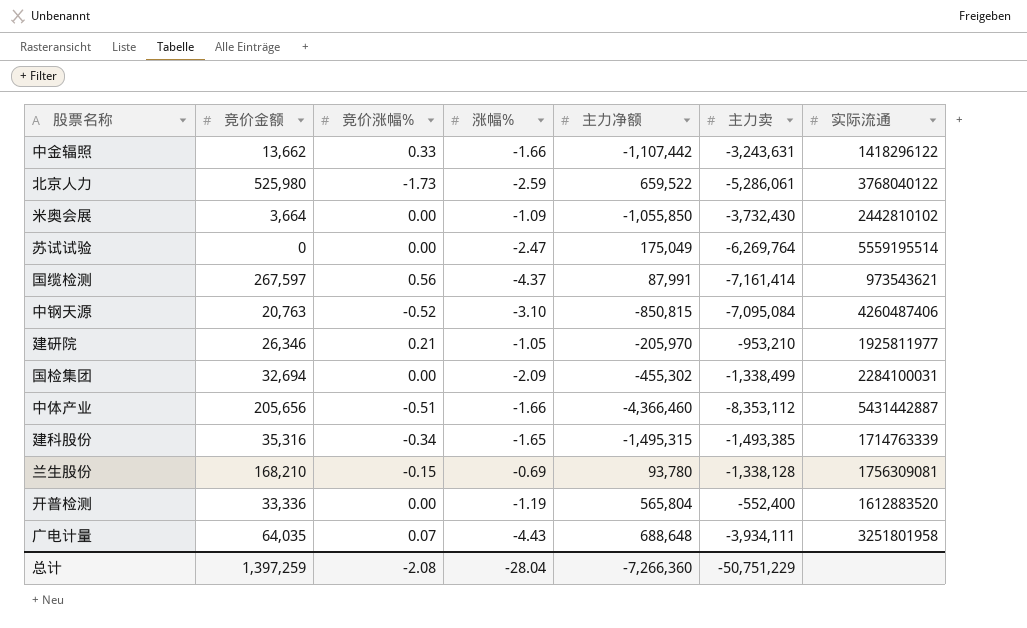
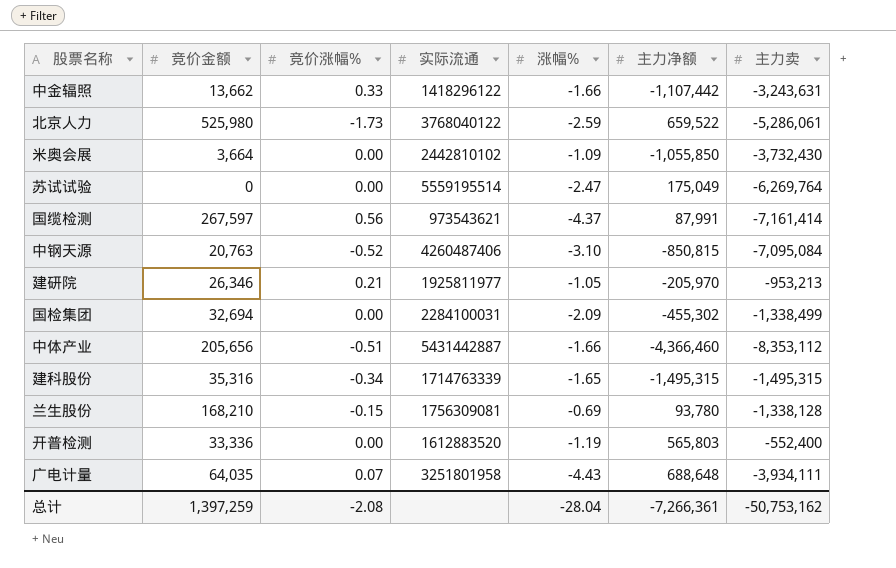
column 实际流通 | position: 7 -> 4
建研院 | 主力卖: -953,210 -> -953,213
建科股份 | 主力卖: -1,493,385 -> -1,495,315
开普检测 | 主力净额: 565,804 -> 565,803
总计 | 主力净额: -7,266,360 -> -7,266,361
总计 | 主力卖: -50,751,229 -> -50,753,162

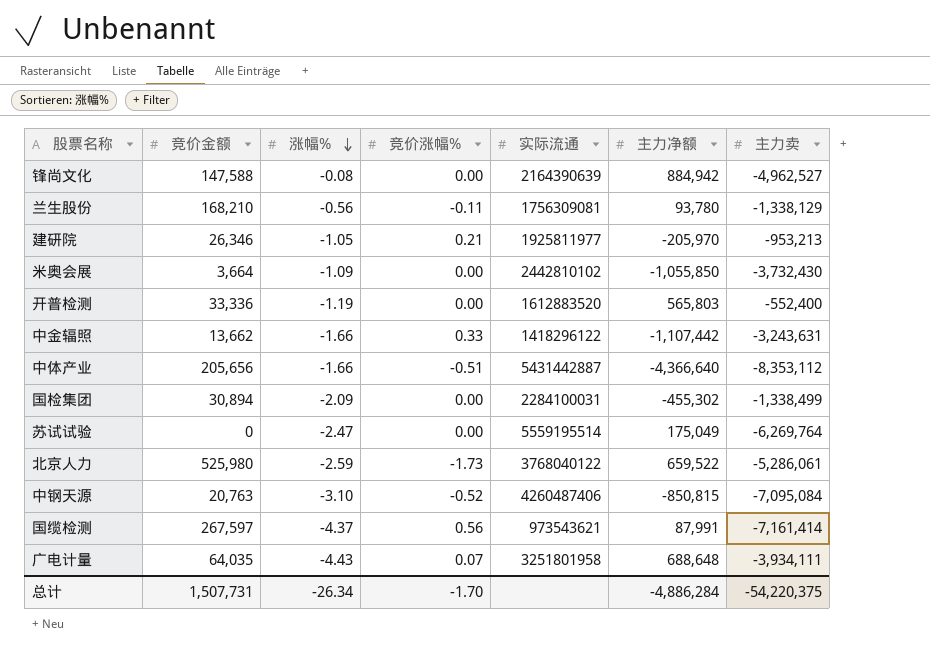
row order: none -> 涨幅% descending
column 涨幅% | position: 5 -> 3
row 建科股份: 35,316 | -0.34 | 1714763339 | -1.65 | -1,495,315 | -1,495,315 -> none
row 锋尚文化: none -> 147,588 | -0.08 | 0.00 | 2164390639 | 884,942 | -4,962,527
兰生股份 | 涨幅%: -0.69 -> -0.56
兰生股份 | 竞价涨幅%: -0.15 -> -0.11
兰生股份 | 主力卖: -1,338,128 -> -1,338,129
中体产业 | 主力净额: -4,366,460 -> -4,366,640
国检集团 | 竞价金额: 32,694 -> 30,894
总计 | 竞价金额: 1,397,259 -> 1,507,731
总计 | 涨幅%: -28.04 -> -26.34
总计 | 竞价涨幅%: -2.08 -> -1.70
总计 | 主力净额: -7,266,361 -> -4,886,284
总计 | 主力卖: -50,753,162 -> -54,220,375

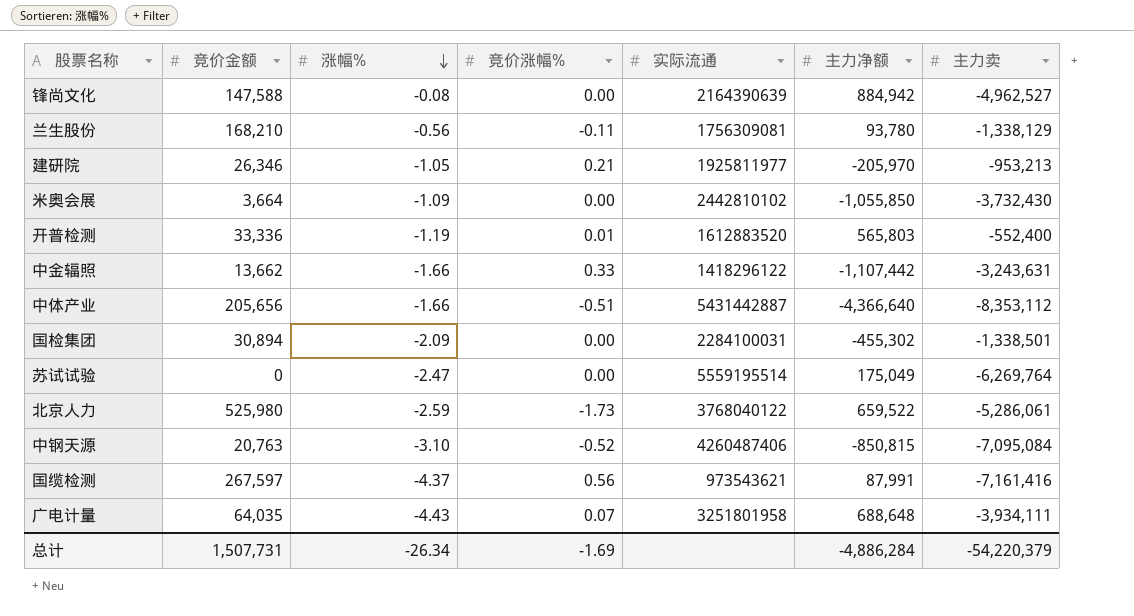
开普检测 | 竞价涨幅%: 0.00 -> 0.01
国检集团 | 主力卖: -1,338,499 -> -1,338,501
国缆检测 | 主力卖: -7,161,414 -> -7,161,416
总计 | 竞价涨幅%: -1.70 -> -1.69
总计 | 主力卖: -54,220,375 -> -54,220,379

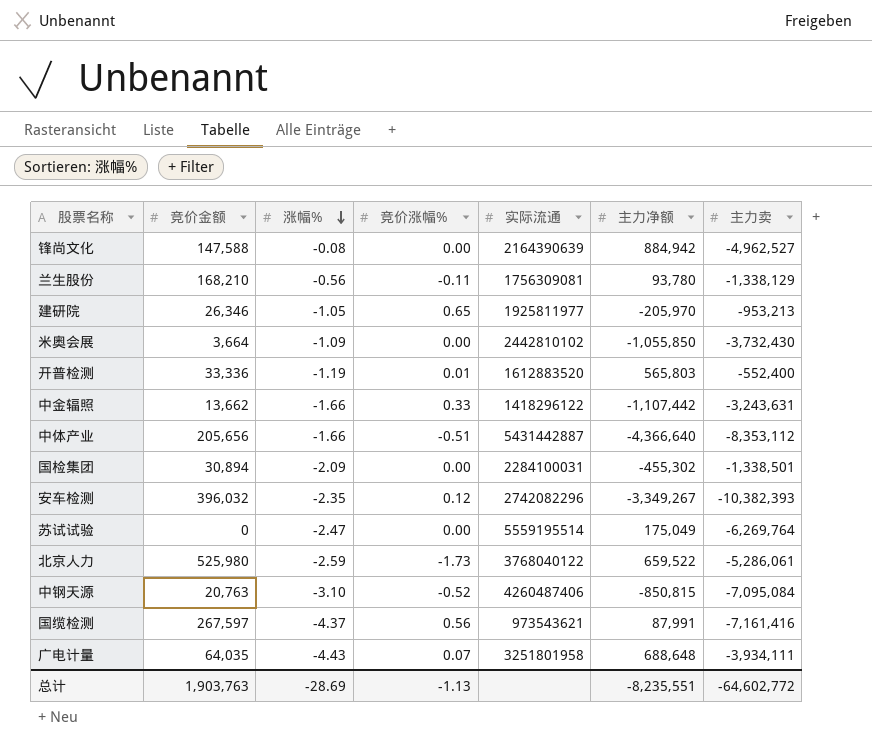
建研院 | 竞价涨幅%: 0.21 -> 0.65
row 安车检测: none -> 396,032 | -2.35 | 0.12 | 2742082296 | -3,349,267 | -10,382,393
总计 | 竞价金额: 1,507,731 -> 1,903,763
总计 | 涨幅%: -26.34 -> -28.69
总计 | 竞价涨幅%: -1.69 -> -1.13
总计 | 主力净额: -4,886,284 -> -8,235,551
总计 | 主力卖: -54,220,379 -> -64,602,772

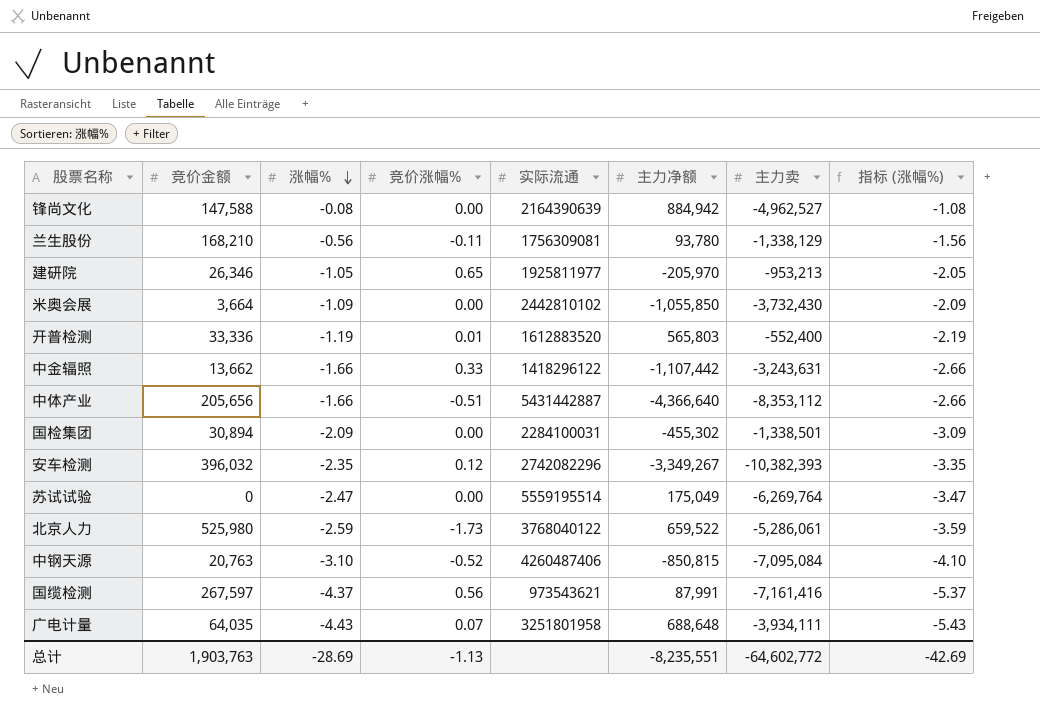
column 指标 (涨幅%) | formula: none -> [涨幅%] - 1

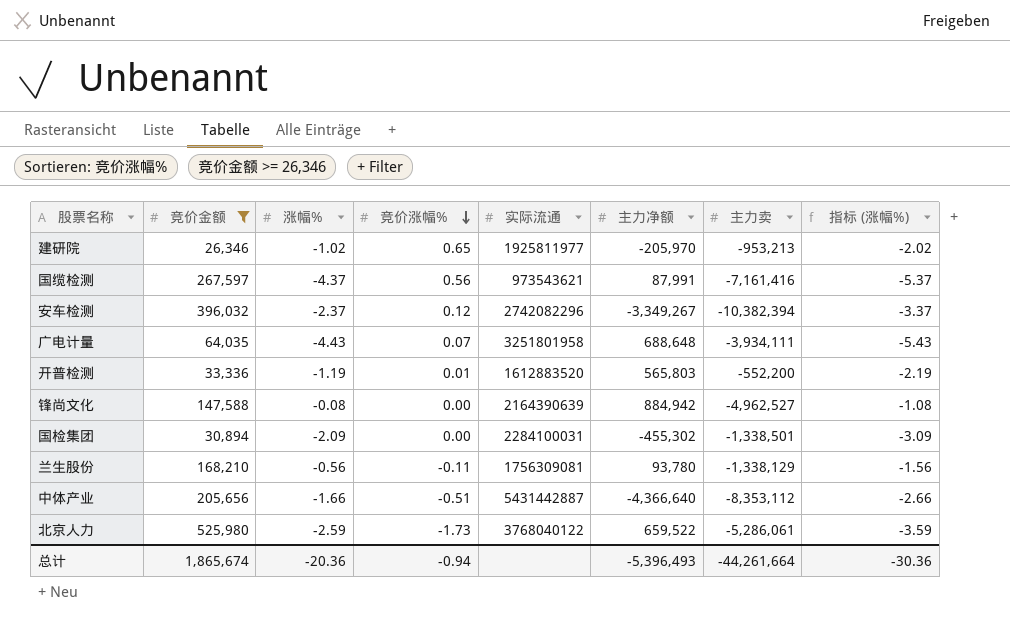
filter: none -> 竞价金额 >= 26,346
row order: 涨幅% descending -> 竞价涨幅% descending
建研院 | 涨幅%: -1.05 -> -1.02
建研院 | 指标 (涨幅%): -2.05 -> -2.02
安车检测 | 涨幅%: -2.35 -> -2.37
安车检测 | 主力卖: -10,382,393 -> -10,382,394
安车检测 | 指标 (涨幅%): -3.35 -> -3.37
开普检测 | 主力卖: -552,400 -> -552,200
总计 | 竞价金额: 1,903,763 -> 1,865,674
总计 | 涨幅%: -28.69 -> -20.36
总计 | 竞价涨幅%: -1.13 -> -0.94
总计 | 主力净额: -8,235,551 -> -5,396,493
总计 | 主力卖: -64,602,772 -> -44,261,664
总计 | 指标 (涨幅%): -42.69 -> -30.36

